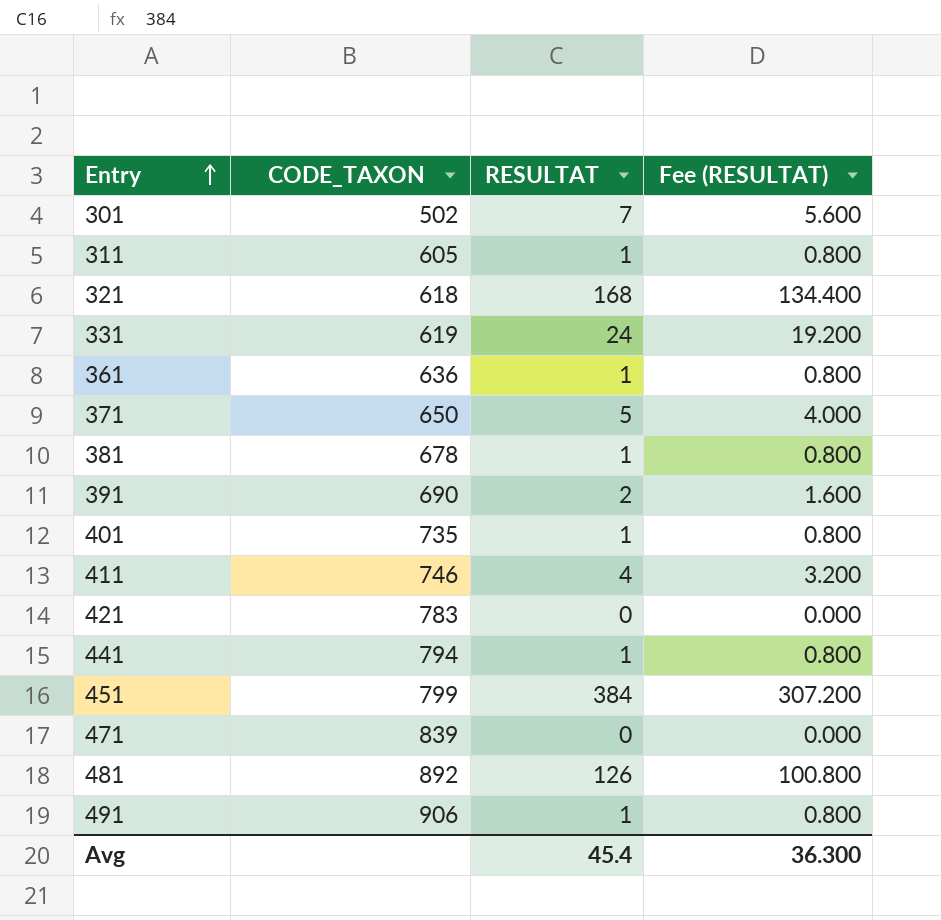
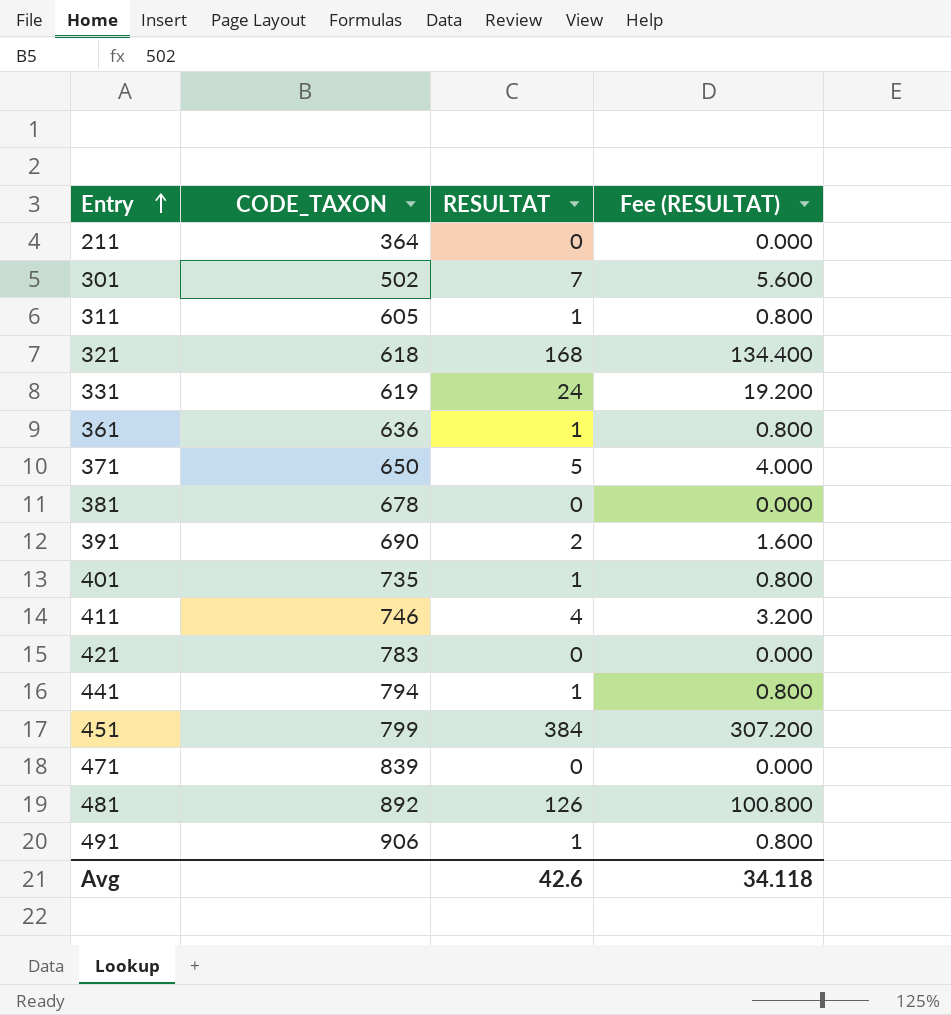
row 211: none -> 364 | 0 | 0.000
381 | RESULTAT: 1 -> 0
381 | Fee (RESULTAT): 0.800 -> 0.000
Avg | RESULTAT: 45.4 -> 42.6
Avg | Fee (RESULTAT): 36.300 -> 34.118

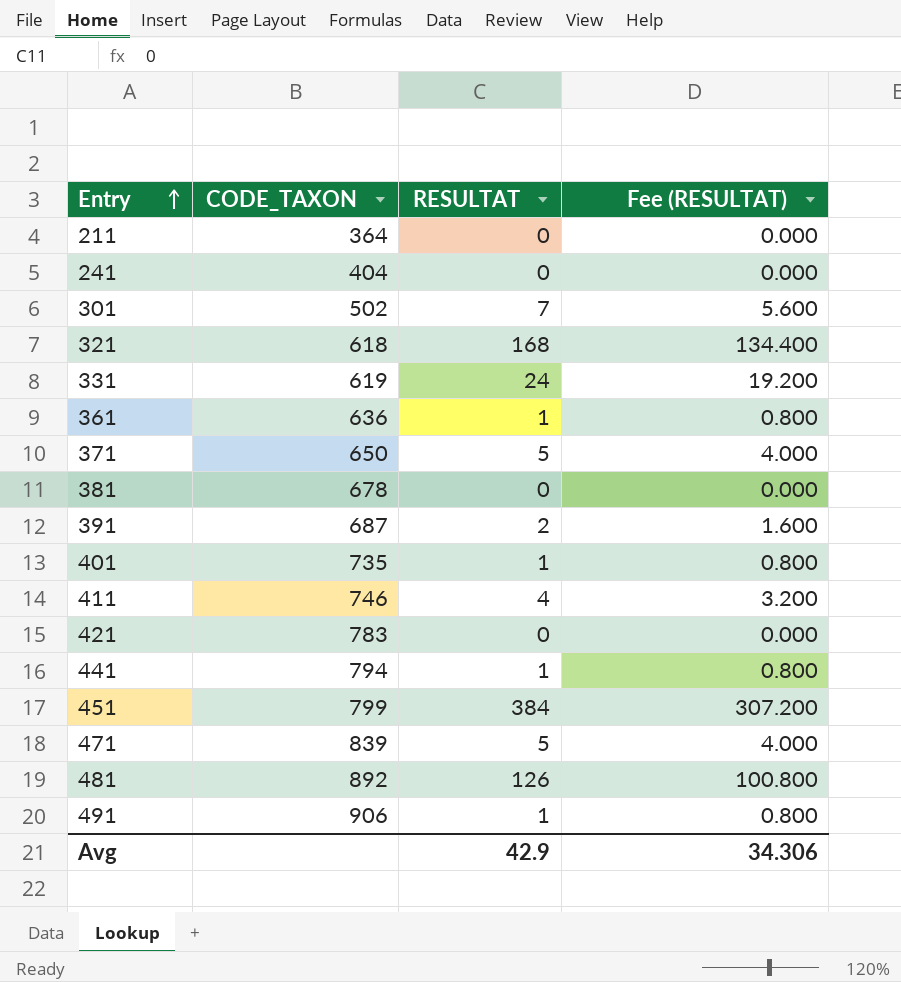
row 311: 605 | 1 | 0.800 -> none
row 241: none -> 404 | 0 | 0.000
391 | CODE_TAXON: 690 -> 687
471 | RESULTAT: 0 -> 5
471 | Fee (RESULTAT): 0.000 -> 4.000
Avg | RESULTAT: 42.6 -> 42.9
Avg | Fee (RESULTAT): 34.118 -> 34.306

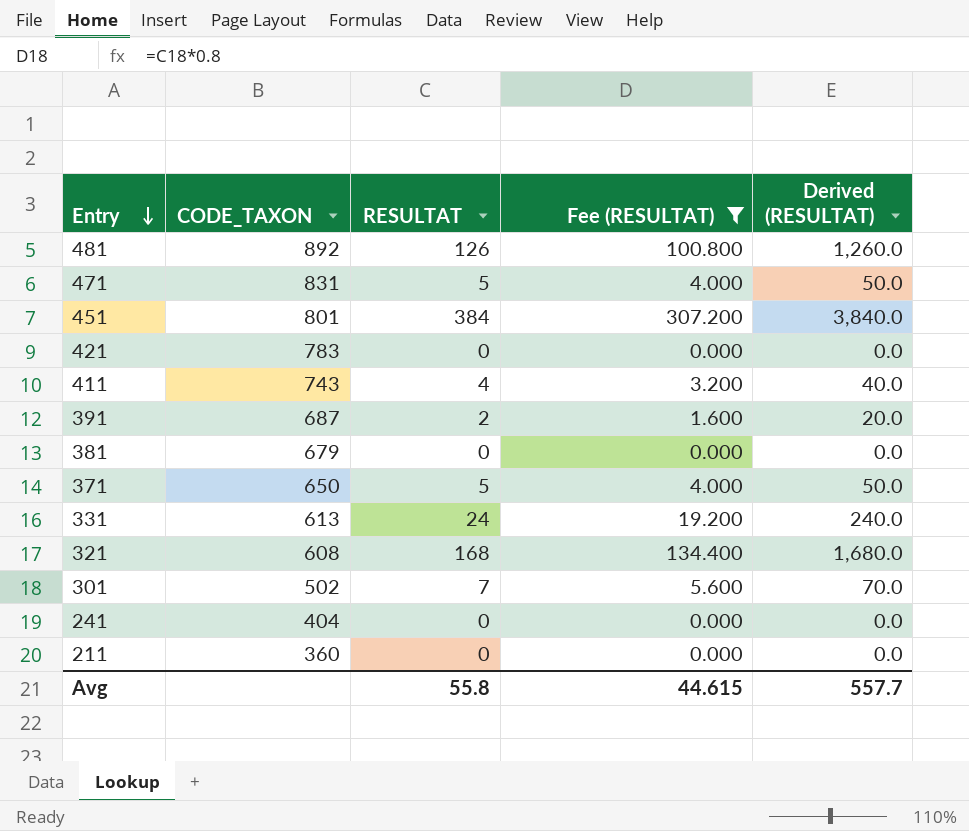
filter: none -> Fee (RESULTAT) != 0.800
row order: Entry ascending -> Entry descending
column Derived (RESULTAT) | formula: none -> [RESULTAT] * 10
471 | CODE_TAXON: 839 -> 831
451 | CODE_TAXON: 799 -> 801
411 | CODE_TAXON: 746 -> 743
381 | CODE_TAXON: 678 -> 679
331 | CODE_TAXON: 619 -> 613
321 | CODE_TAXON: 618 -> 608
211 | CODE_TAXON: 364 -> 360
Avg | RESULTAT: 42.9 -> 55.8
Avg | Fee (RESULTAT): 34.306 -> 44.615

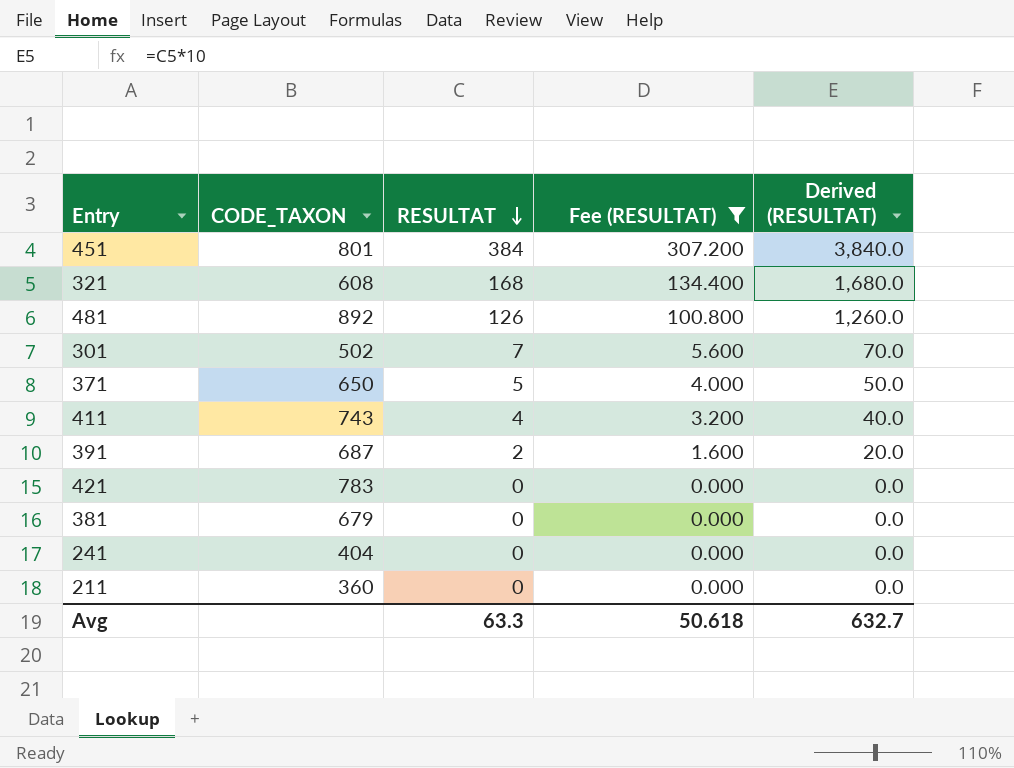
row order: Entry descending -> RESULTAT descending
row 471: 831 | 5 | 4.000 | 50.0 -> none
row 331: 613 | 24 | 19.200 | 240.0 -> none
Avg | RESULTAT: 55.8 -> 63.3
Avg | Fee (RESULTAT): 44.615 -> 50.618
Avg | Derived (RESULTAT): 557.7 -> 632.7

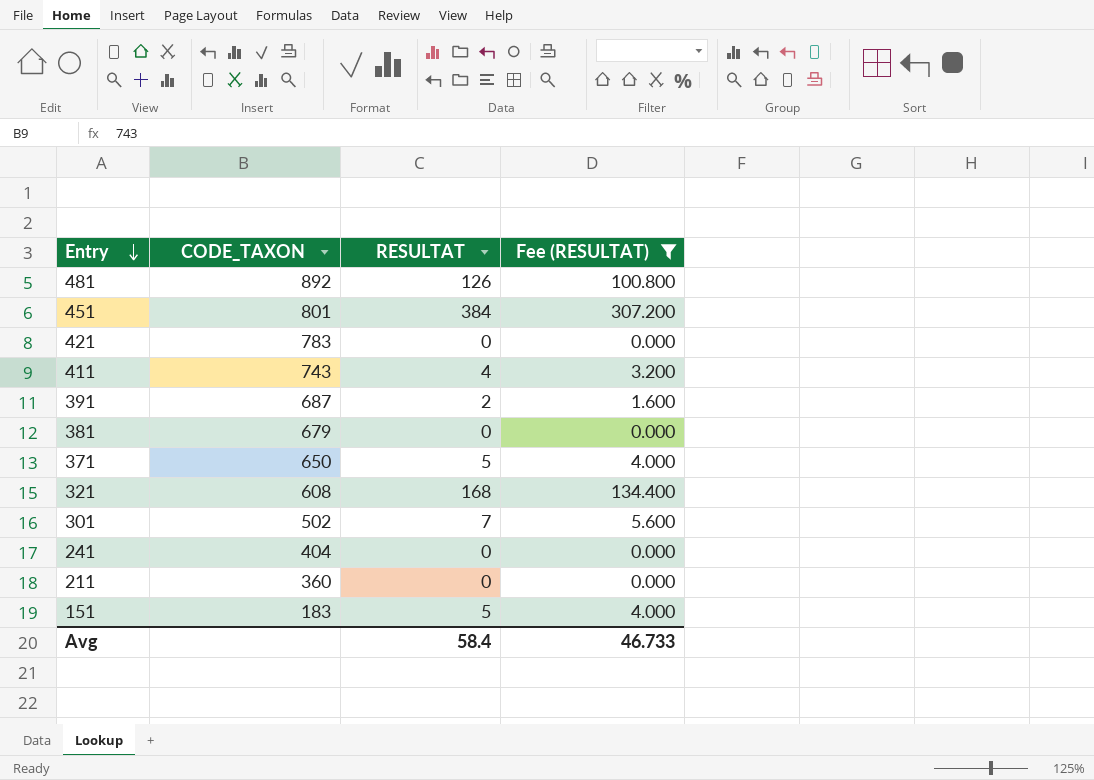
row order: RESULTAT descending -> Entry descending
column Derived (RESULTAT) | formula: [RESULTAT] * 10 -> none
row 151: none -> 183 | 5 | 4.000
Avg | RESULTAT: 63.3 -> 58.4
Avg | Fee (RESULTAT): 50.618 -> 46.733

